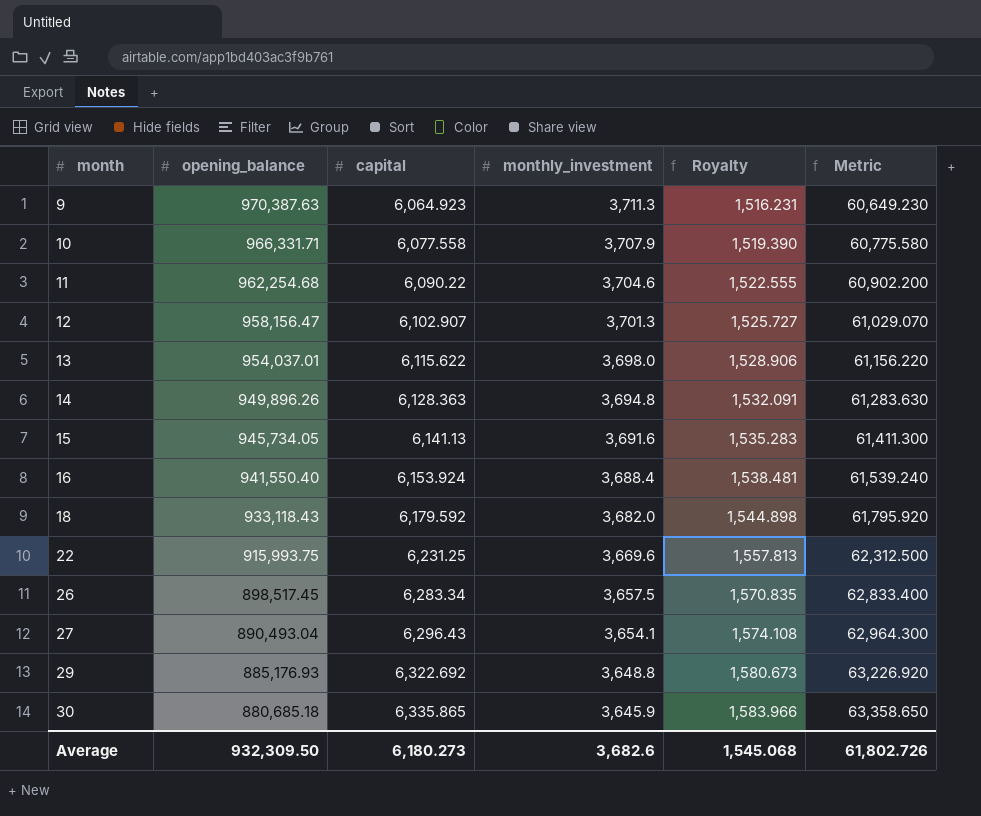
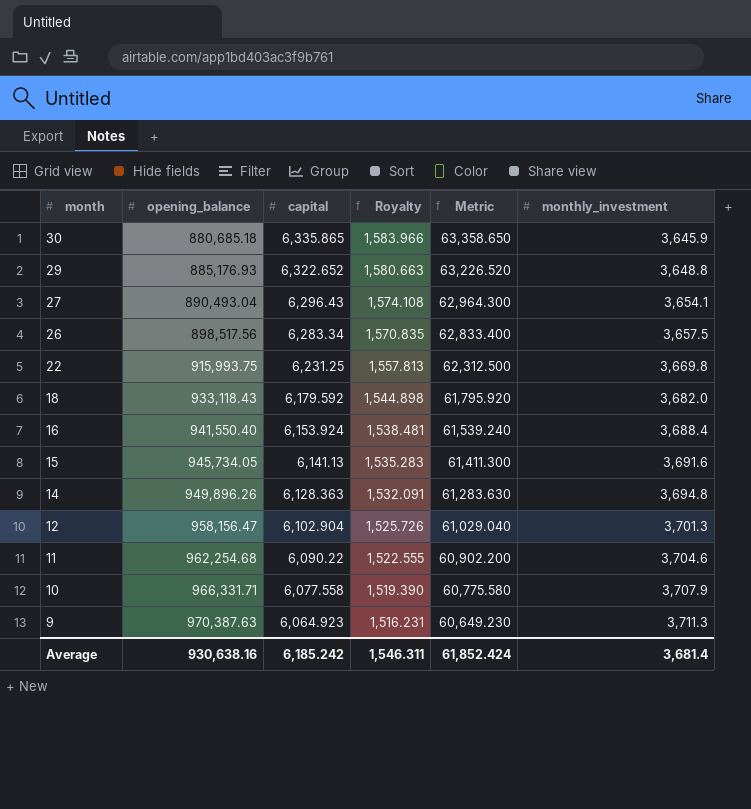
row order: month ascending -> month descending
column monthly_investment | position: 4 -> 6
row 13: 954,037.01 | 6,115.622 | 3,698.0 | 1,528.906 | 61,156.220 -> none
29 | capital: 6,322.692 -> 6,322.652
29 | Royalty: 1,580.673 -> 1,580.663
29 | Metric: 63,226.920 -> 63,226.520
26 | opening_balance: 898,517.45 -> 898,517.56
22 | monthly_investment: 3,669.6 -> 3,669.8
12 | capital: 6,102.907 -> 6,102.904
12 | Royalty: 1,525.727 -> 1,525.726
12 | Metric: 61,029.070 -> 61,029.040
Average | opening_balance: 932,309.50 -> 930,638.16
Average | capital: 6,180.273 -> 6,185.242
Average | Royalty: 1,545.068 -> 1,546.311
Average | Metric: 61,802.726 -> 61,852.424
Average | monthly_investment: 3,682.6 -> 3,681.4

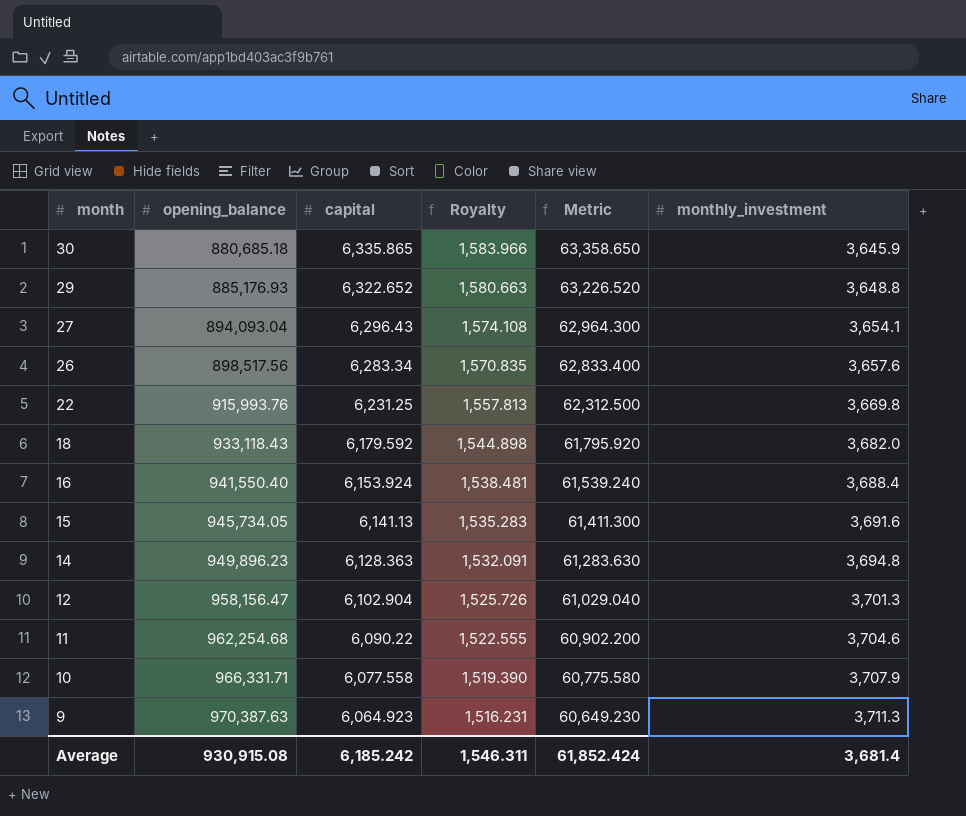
27 | opening_balance: 890,493.04 -> 894,093.04
26 | monthly_investment: 3,657.5 -> 3,657.6
22 | opening_balance: 915,993.75 -> 915,993.76
14 | opening_balance: 949,896.26 -> 949,896.23
Average | opening_balance: 930,638.16 -> 930,915.08

